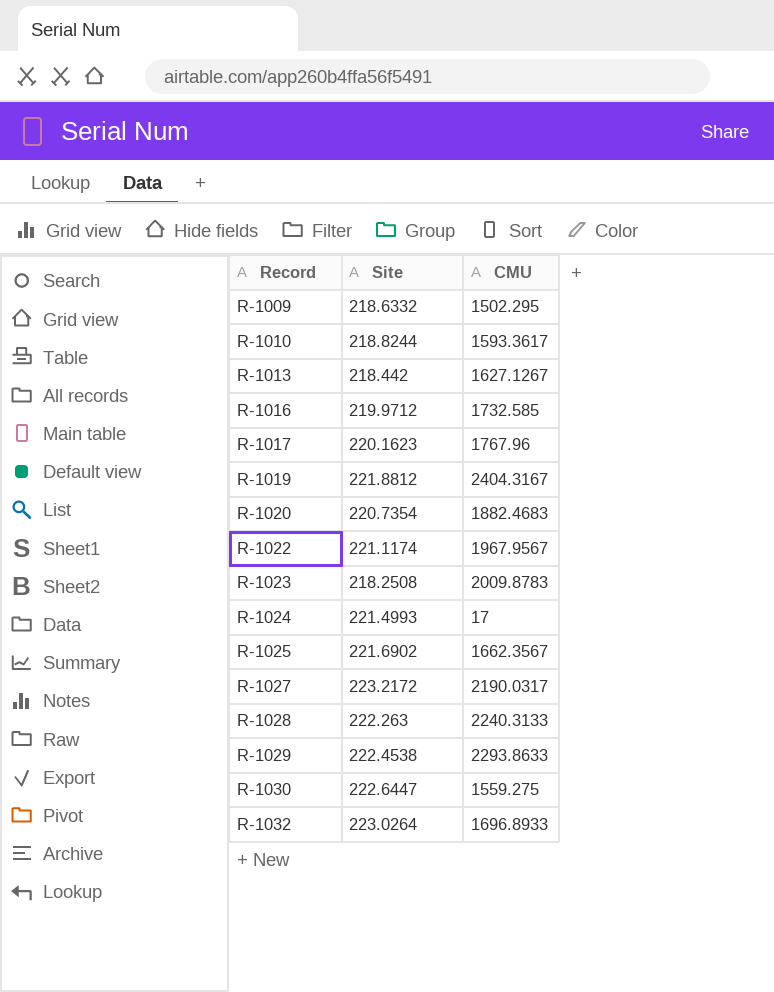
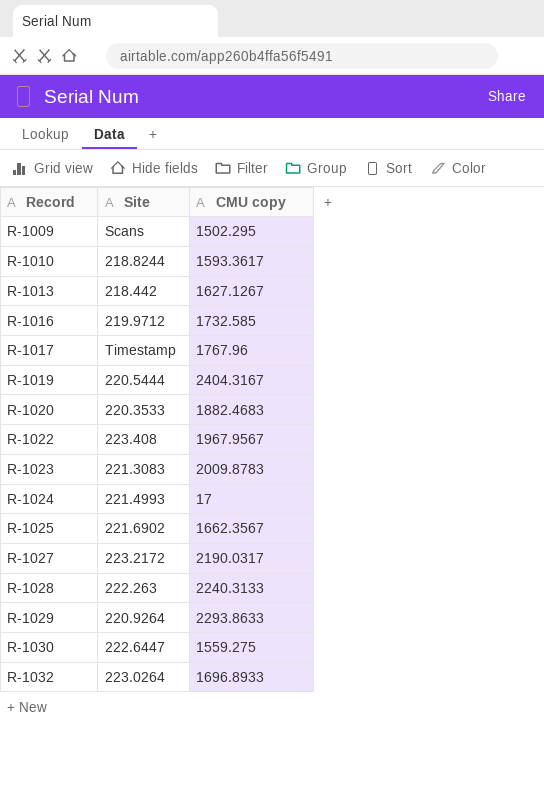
column name: CMU -> CMU copy
R-1009 | Site: 218.6332 -> Scans
R-1017 | Site: 220.1623 -> Timestamp
R-1019 | Site: 221.8812 -> 220.5444
R-1020 | Site: 220.7354 -> 220.3533
R-1022 | Site: 221.1174 -> 223.408
R-1023 | Site: 218.2508 -> 221.3083
R-1029 | Site: 222.4538 -> 220.9264

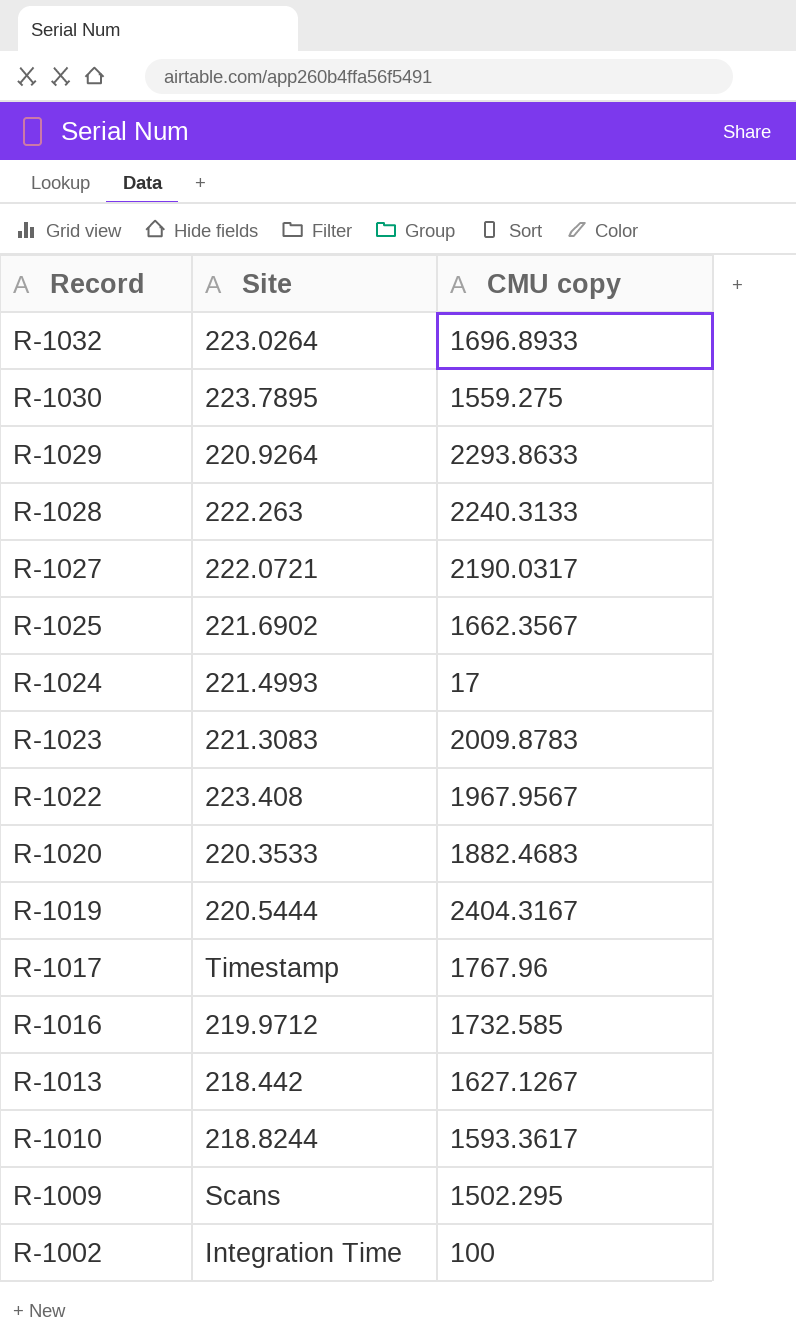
row order: Record ascending -> Record descending
R-1030 | Site: 222.6447 -> 223.7895
R-1027 | Site: 223.2172 -> 222.0721
row R-1002: none -> Integration Time | 100

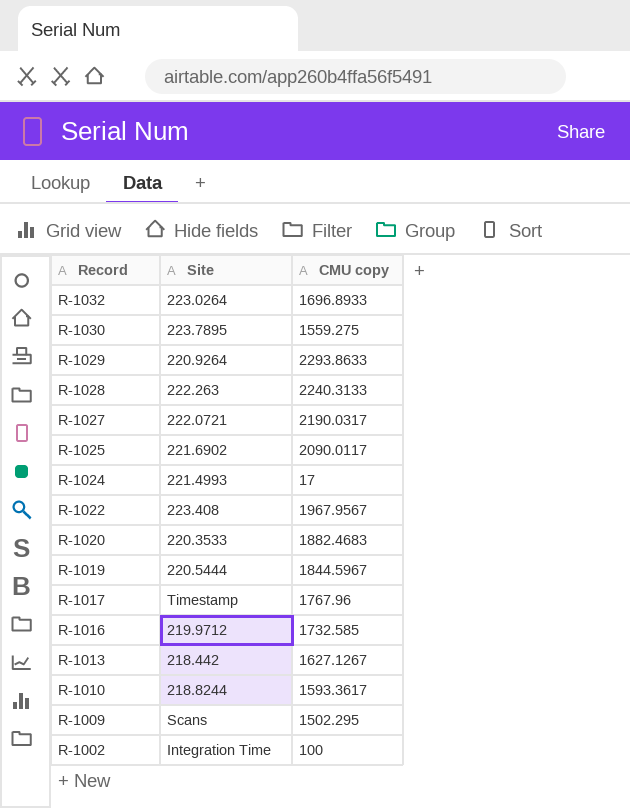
row R-1023: 221.3083 | 2009.8783 -> none
R-1025 | CMU copy: 1662.3567 -> 2090.0117
R-1019 | CMU copy: 2404.3167 -> 1844.5967

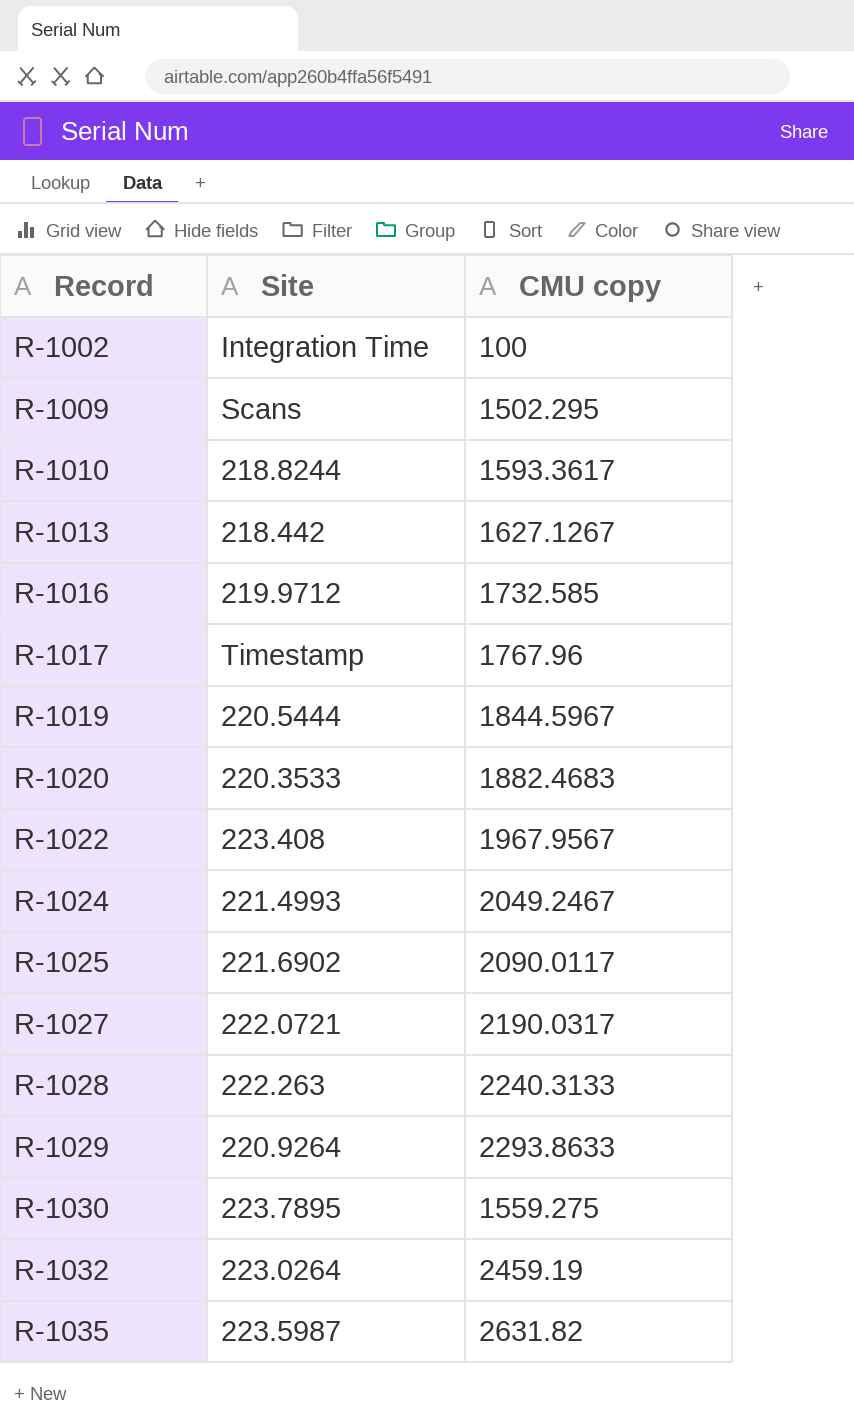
row order: Record descending -> Record ascending
R-1024 | CMU copy: 17 -> 2049.2467
R-1032 | CMU copy: 1696.8933 -> 2459.19
row R-1035: none -> 223.5987 | 2631.82

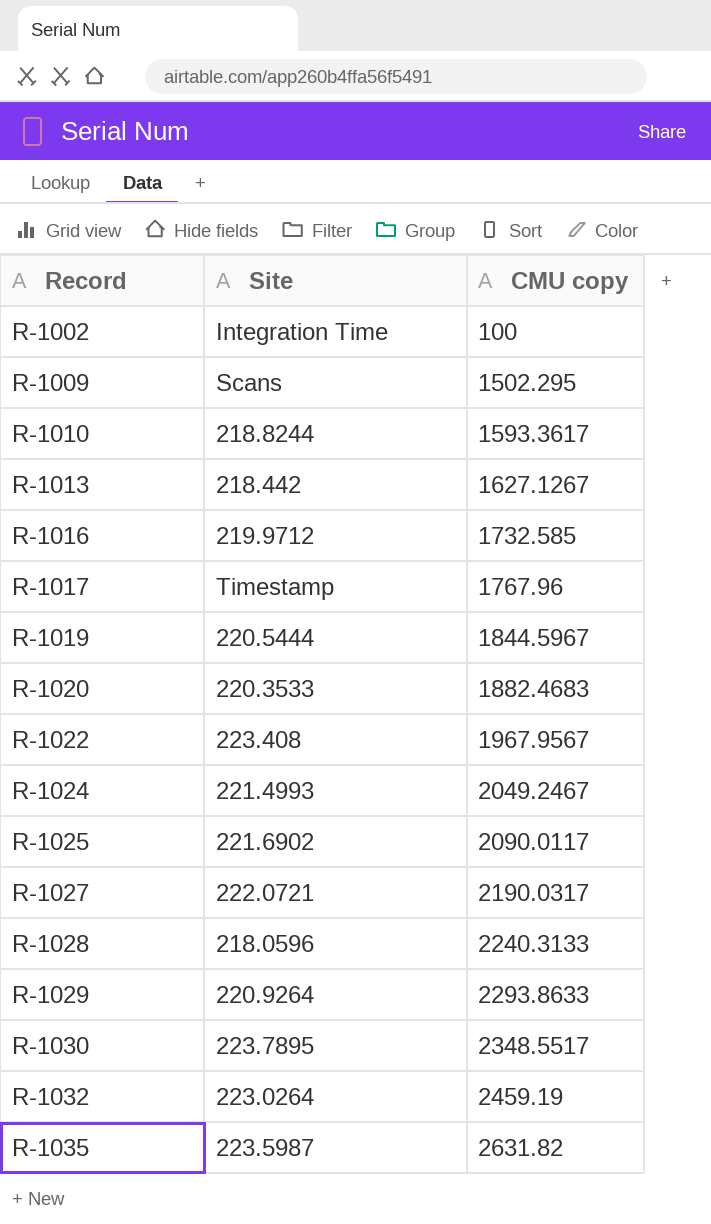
R-1028 | Site: 222.263 -> 218.0596
R-1030 | CMU copy: 1559.275 -> 2348.5517

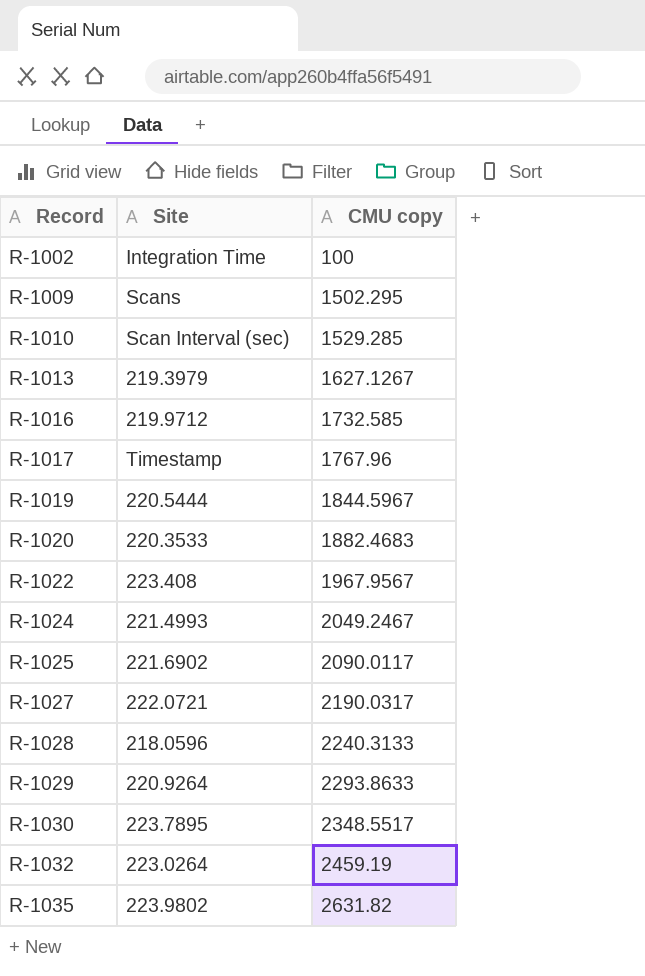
R-1010 | Site: 218.8244 -> Scan Interval (sec)
R-1010 | CMU copy: 1593.3617 -> 1529.285
R-1013 | Site: 218.442 -> 219.3979
R-1035 | Site: 223.5987 -> 223.9802

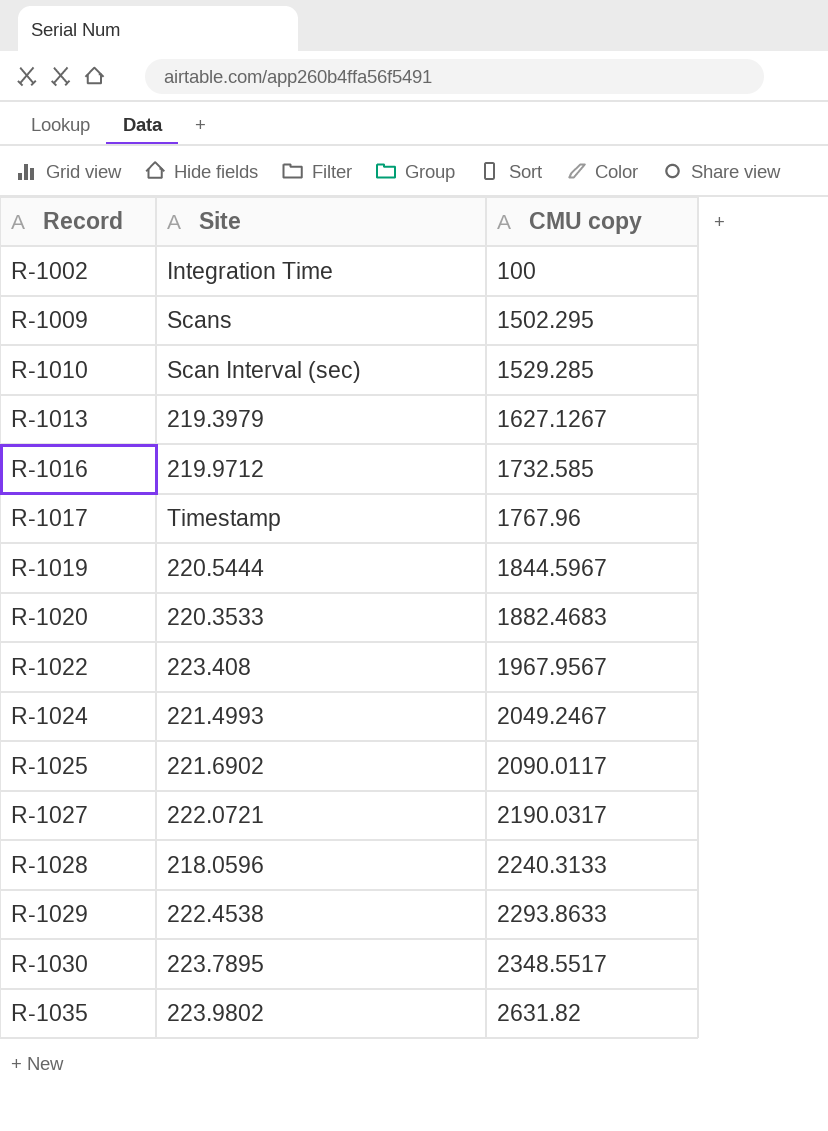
row R-1032: 223.0264 | 2459.19 -> none
R-1029 | Site: 220.9264 -> 222.4538

